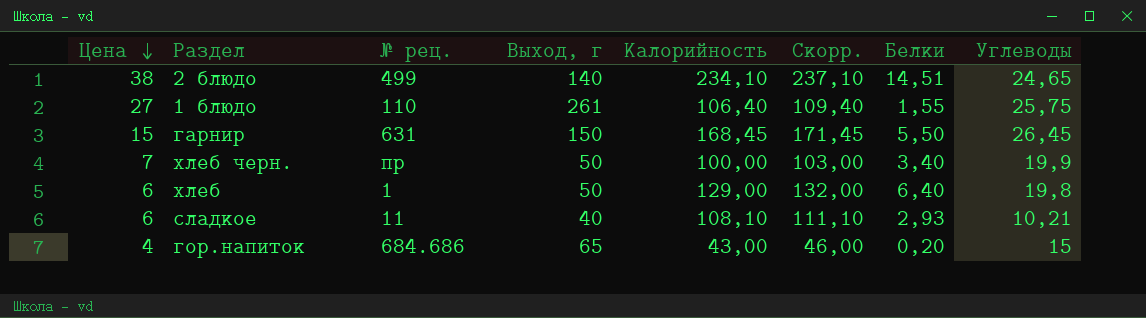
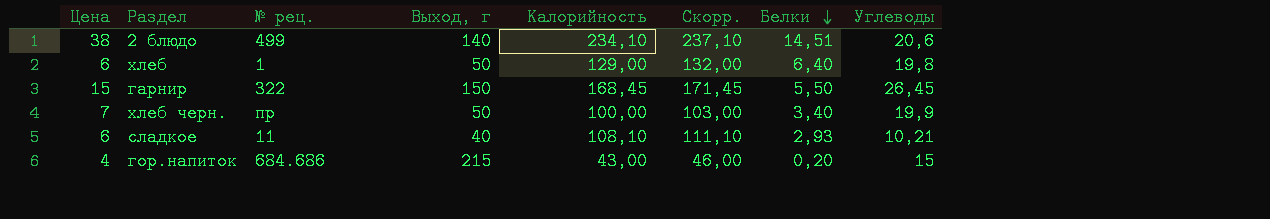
row order: Цена descending -> Белки descending
row 1 блюдо: 27 | 110 | 261 | 106,40 | 109,40 | 1,55 | 25,75 -> none
2 блюдо | Углеводы: 24,65 -> 20,6
гарнир | № рец.: 631 -> 322
гор.напиток | Выход, г: 65 -> 215

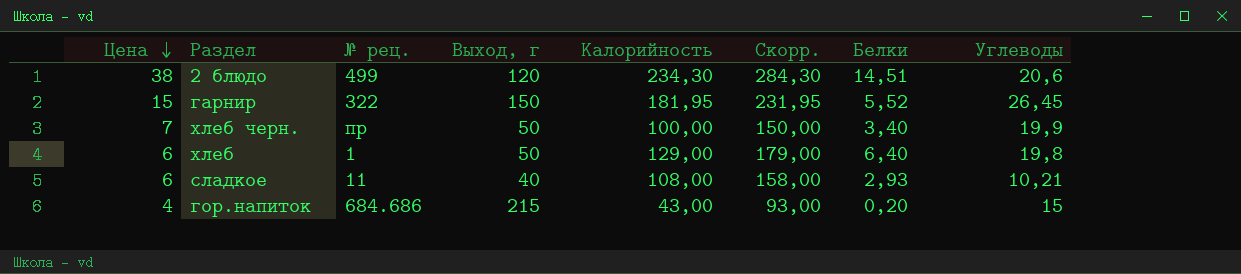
row order: Белки descending -> Цена descending
column Скорр. | formula: [Калорийность] + 3 -> [Калорийность] + 50
2 блюдо | Выход, г: 140 -> 120
2 блюдо | Калорийность: 234,10 -> 234,30
гарнир | Калорийность: 168,45 -> 181,95
гарнир | Белки: 5,50 -> 5,52
сладкое | Калорийность: 108,10 -> 108,00

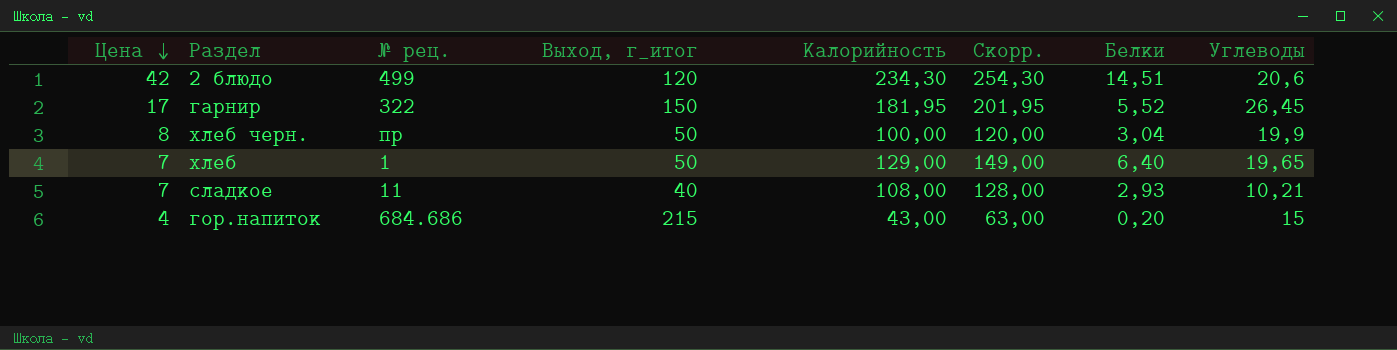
column name: Выход, г -> Выход, г_итог
column Скорр. | formula: [Калорийность] + 50 -> [Калорийность] + 20
2 блюдо | Цена: 38 -> 42
гарнир | Цена: 15 -> 17
хлеб черн. | Цена: 7 -> 8
хлеб черн. | Белки: 3,40 -> 3,04
хлеб | Цена: 6 -> 7
хлеб | Углеводы: 19,8 -> 19,65
сладкое | Цена: 6 -> 7

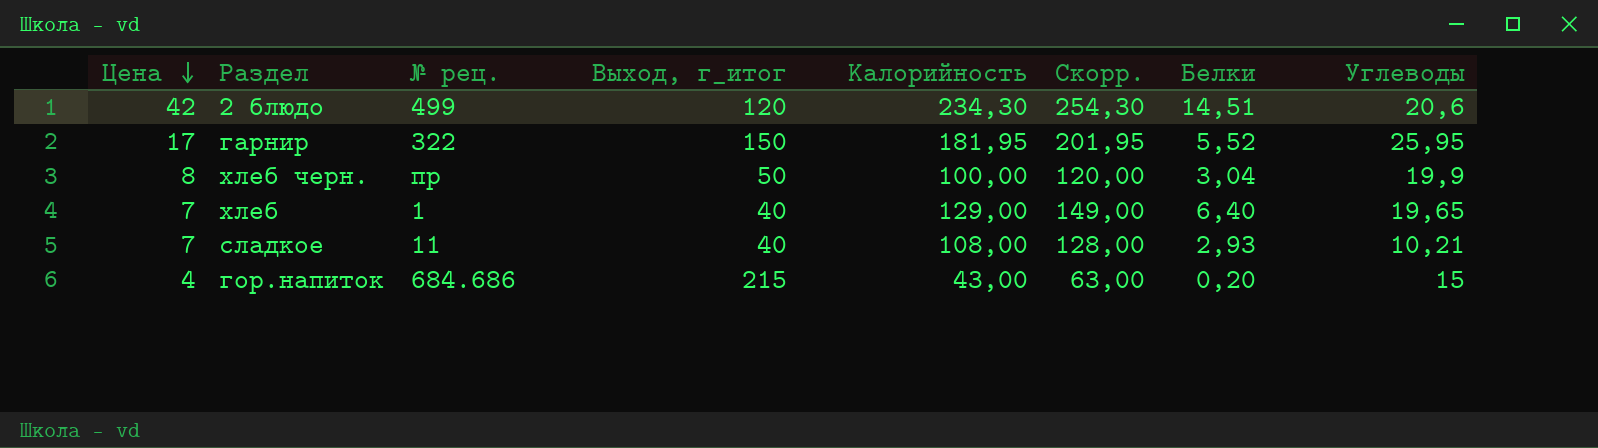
гарнир | Углеводы: 26,45 -> 25,95
хлеб | Выход, г_итог: 50 -> 40

